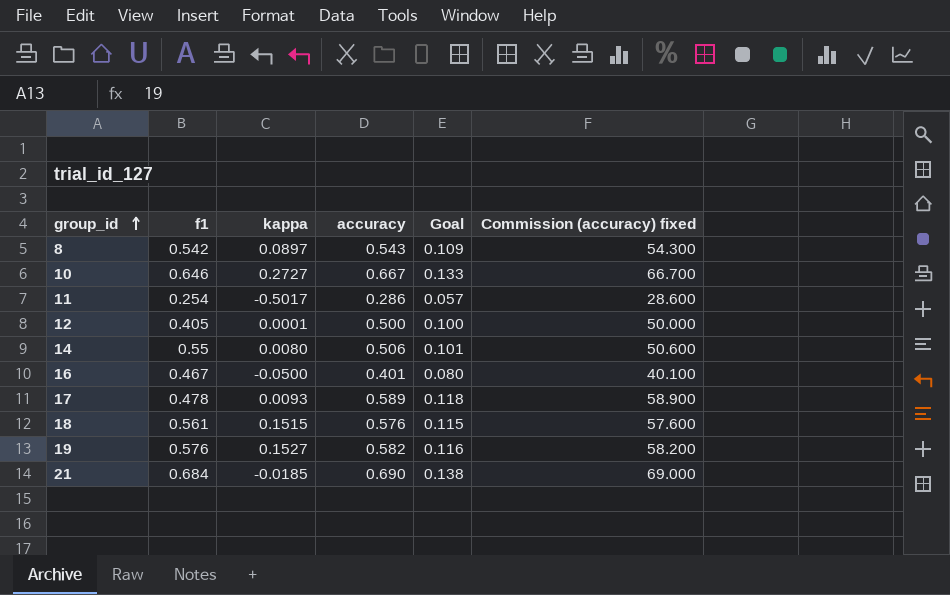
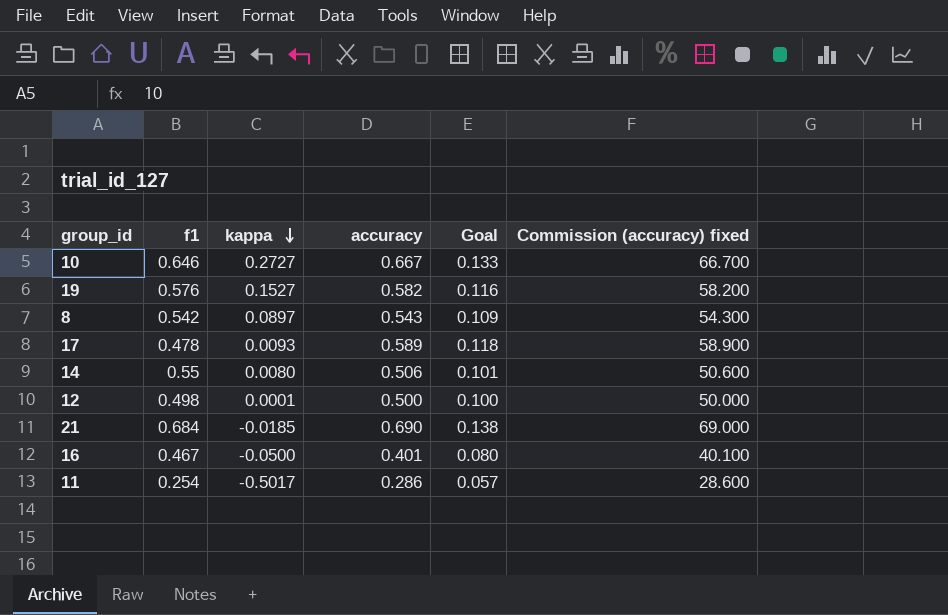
row order: group_id ascending -> kappa descending
row 18: 0.561 | 0.1515 | 0.576 | 0.115 | 57.600 -> none
12 | f1: 0.405 -> 0.498

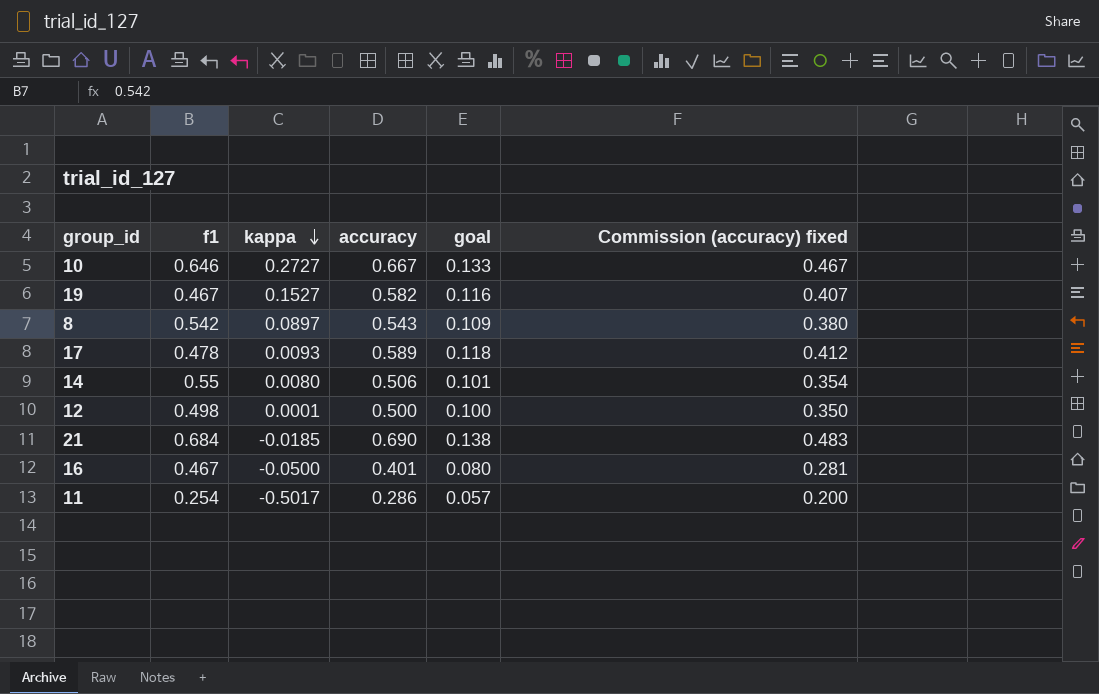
column name: Goal -> goal
column Commission (accuracy) fixed | formula: [accuracy] * 100 -> [accuracy] * 0.7
19 | f1: 0.576 -> 0.467

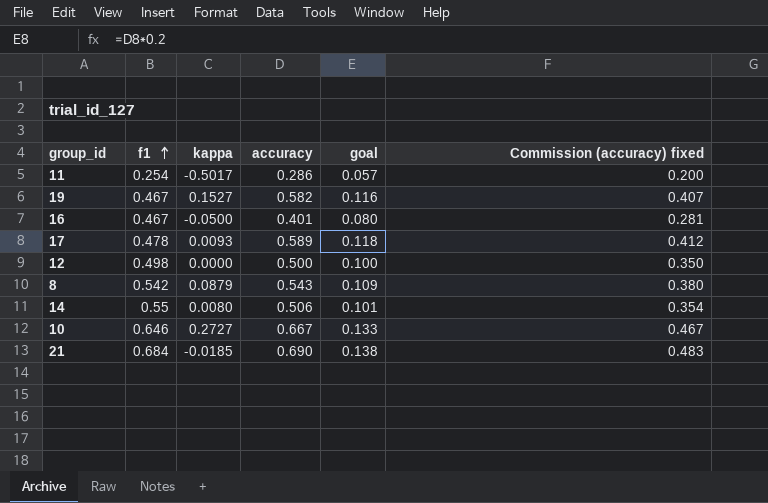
row order: kappa descending -> f1 ascending
12 | kappa: 0.0001 -> 0.0000
8 | kappa: 0.0897 -> 0.0879

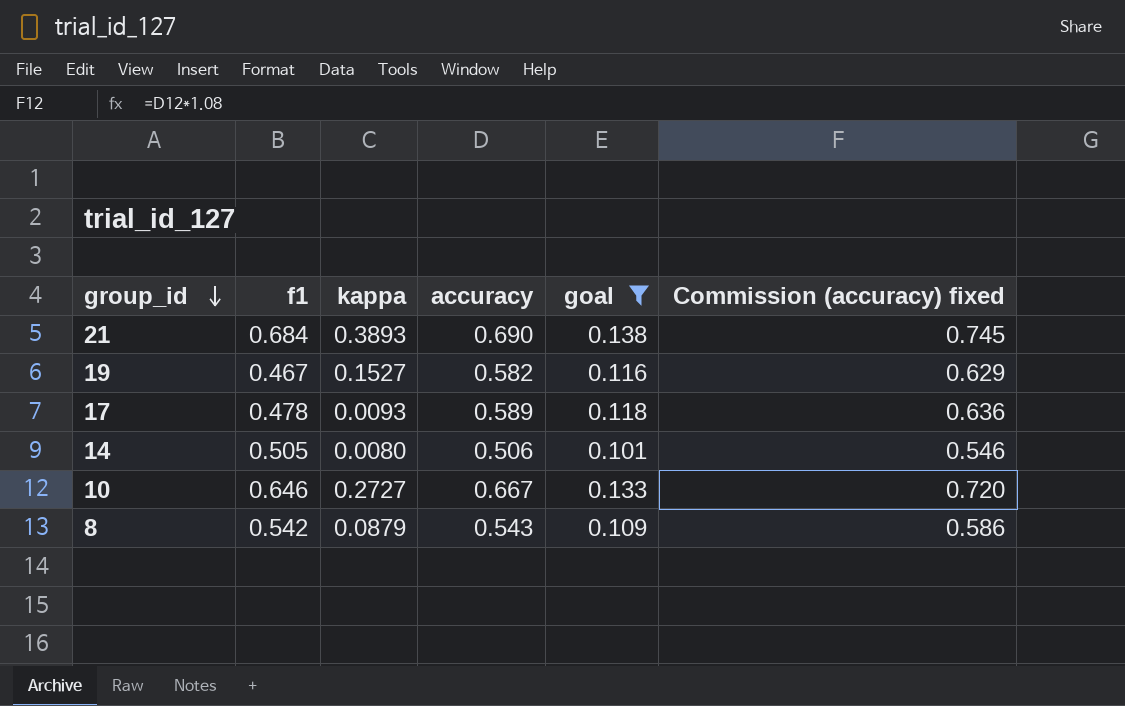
filter: none -> goal >= 0.101
row order: f1 ascending -> group_id descending
column Commission (accuracy) fixed | formula: [accuracy] * 0.7 -> [accuracy] * 1.08
21 | kappa: -0.0185 -> 0.3893
14 | f1: 0.55 -> 0.505

